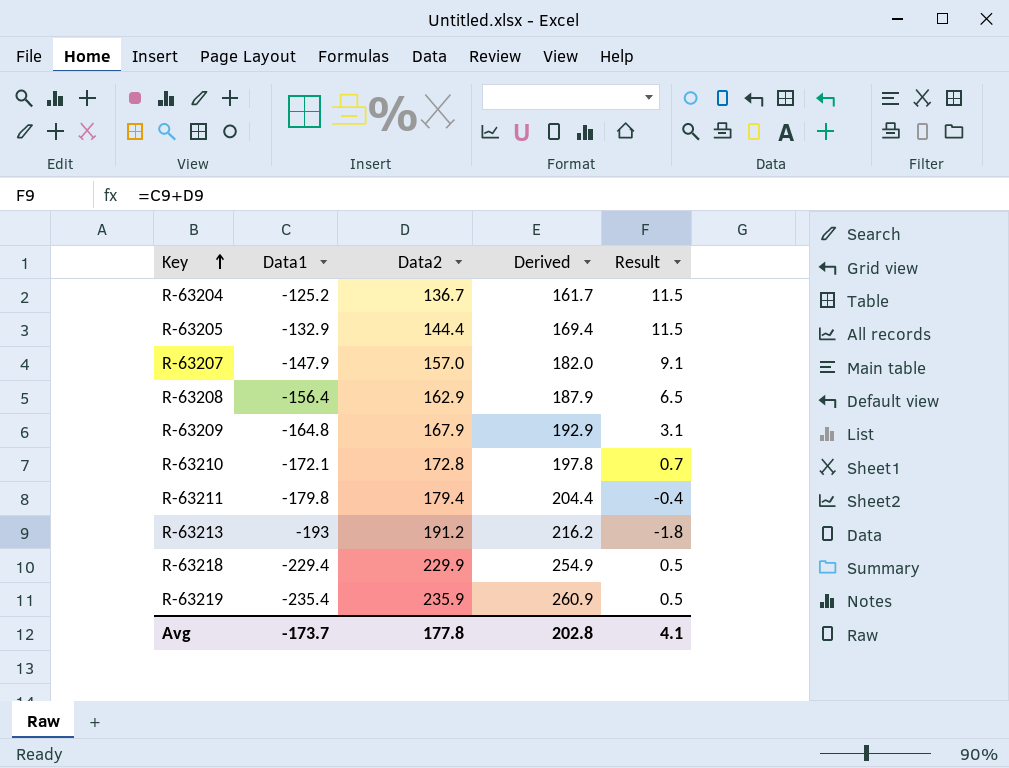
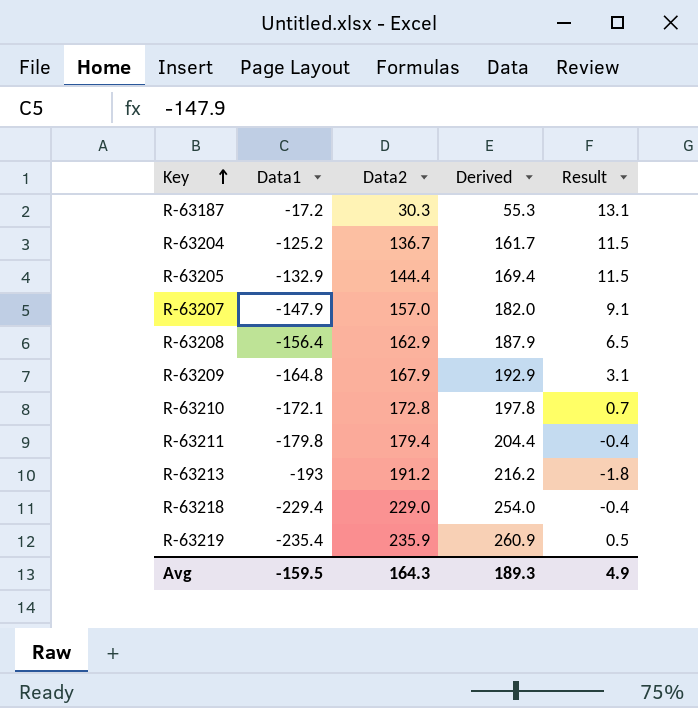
row R-63187: none -> -17.2 | 30.3 | 55.3 | 13.1
R-63218 | Data2: 229.9 -> 229.0
R-63218 | Derived: 254.9 -> 254.0
R-63218 | Result: 0.5 -> -0.4
Avg | Data1: -173.7 -> -159.5
Avg | Data2: 177.8 -> 164.3
Avg | Derived: 202.8 -> 189.3
Avg | Result: 4.1 -> 4.9

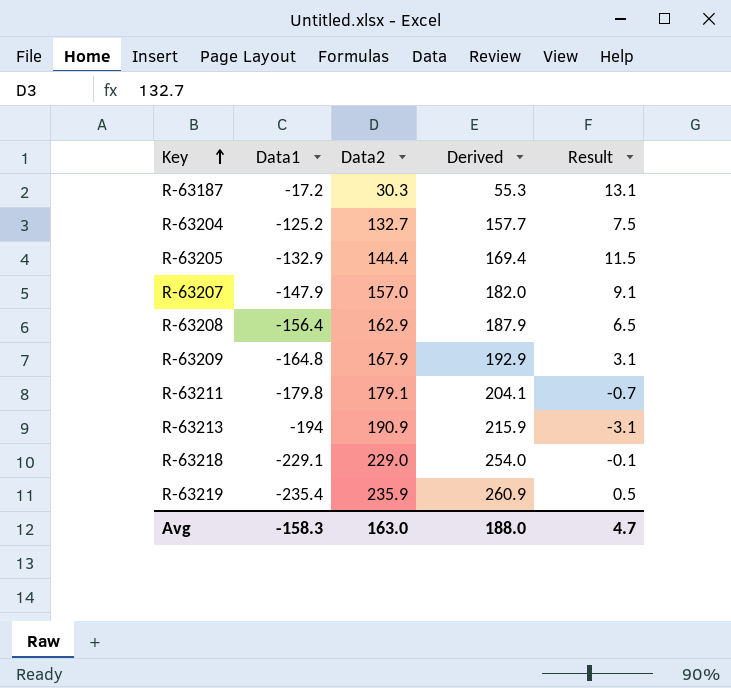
row R-63210: -172.1 | 172.8 | 197.8 | 0.7 -> none
R-63204 | Data2: 136.7 -> 132.7
R-63204 | Derived: 161.7 -> 157.7
R-63204 | Result: 11.5 -> 7.5
R-63211 | Data2: 179.4 -> 179.1
R-63211 | Derived: 204.4 -> 204.1
R-63211 | Result: -0.4 -> -0.7
R-63213 | Data1: -193 -> -194
R-63213 | Data2: 191.2 -> 190.9
R-63213 | Derived: 216.2 -> 215.9
R-63213 | Result: -1.8 -> -3.1
R-63218 | Data1: -229.4 -> -229.1
R-63218 | Result: -0.4 -> -0.1
Avg | Data1: -159.5 -> -158.3
Avg | Data2: 164.3 -> 163.0
Avg | Derived: 189.3 -> 188.0
Avg | Result: 4.9 -> 4.7

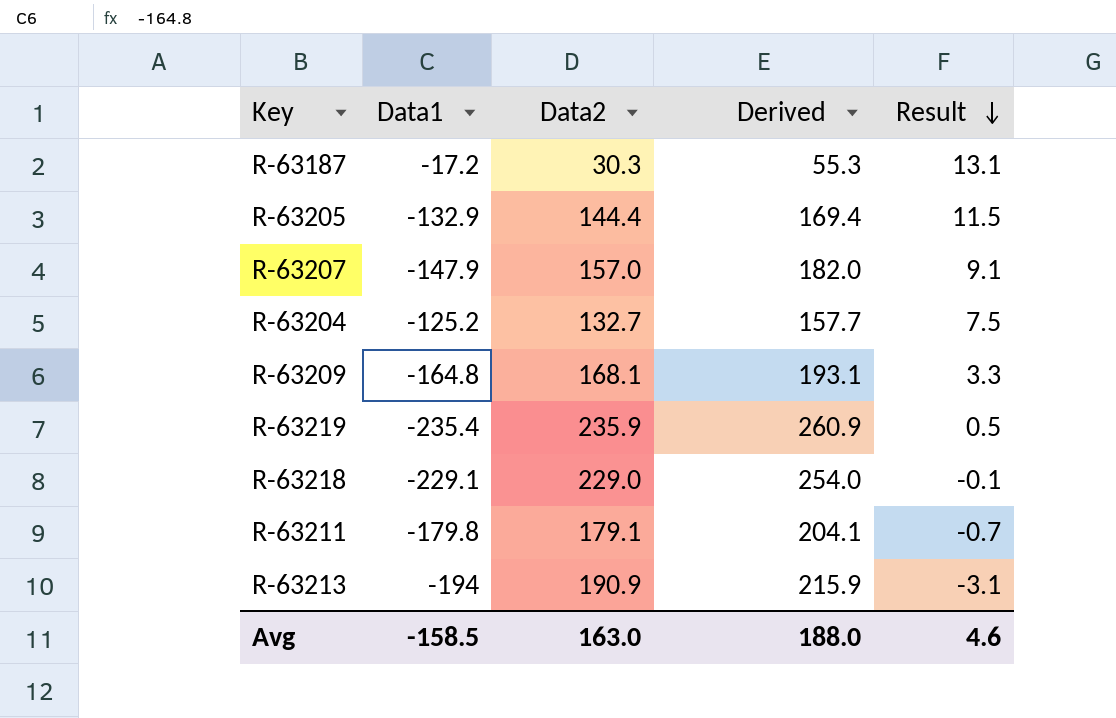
row order: Key ascending -> Result descending
row R-63208: -156.4 | 162.9 | 187.9 | 6.5 -> none
R-63209 | Data2: 167.9 -> 168.1
R-63209 | Derived: 192.9 -> 193.1
R-63209 | Result: 3.1 -> 3.3
Avg | Data1: -158.3 -> -158.5
Avg | Result: 4.7 -> 4.6

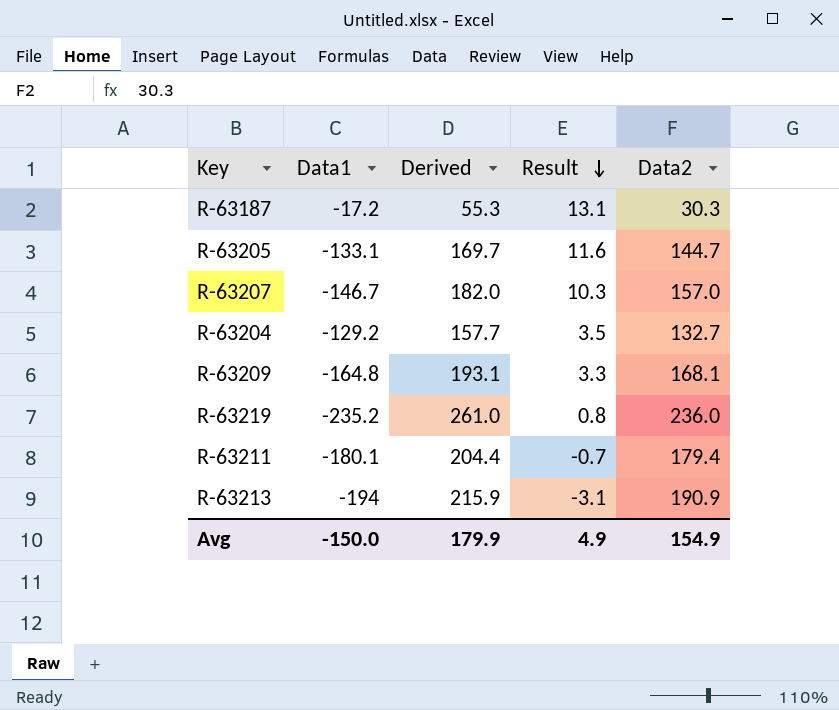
column Data2 | position: 3 -> 5
row R-63218: -229.1 | 229.0 | 254.0 | -0.1 -> none
R-63205 | Data1: -132.9 -> -133.1
R-63205 | Derived: 169.4 -> 169.7
R-63205 | Result: 11.5 -> 11.6
R-63205 | Data2: 144.4 -> 144.7
R-63207 | Data1: -147.9 -> -146.7
R-63207 | Result: 9.1 -> 10.3
R-63204 | Data1: -125.2 -> -129.2
R-63204 | Result: 7.5 -> 3.5
R-63219 | Data1: -235.4 -> -235.2
R-63219 | Derived: 260.9 -> 261.0
R-63219 | Result: 0.5 -> 0.8
R-63219 | Data2: 235.9 -> 236.0
R-63211 | Data1: -179.8 -> -180.1
R-63211 | Derived: 204.1 -> 204.4
R-63211 | Data2: 179.1 -> 179.4
Avg | Data1: -158.5 -> -150.0
Avg | Derived: 188.0 -> 179.9
Avg | Result: 4.6 -> 4.9
Avg | Data2: 163.0 -> 154.9

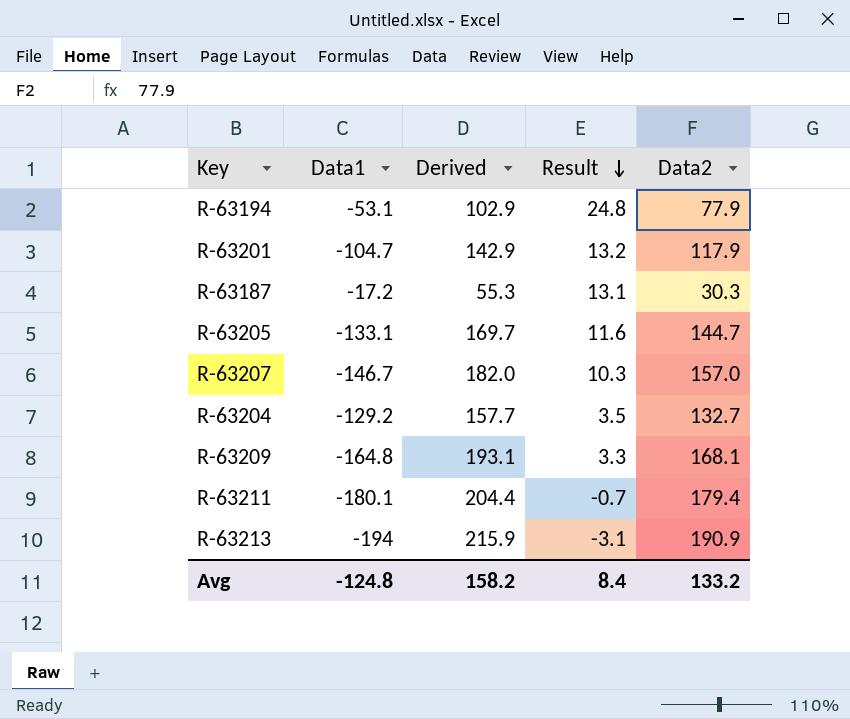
row R-63219: -235.2 | 261.0 | 0.8 | 236.0 -> none
row R-63194: none -> -53.1 | 102.9 | 24.8 | 77.9
row R-63201: none -> -104.7 | 142.9 | 13.2 | 117.9
Avg | Data1: -150.0 -> -124.8
Avg | Derived: 179.9 -> 158.2
Avg | Result: 4.9 -> 8.4
Avg | Data2: 154.9 -> 133.2

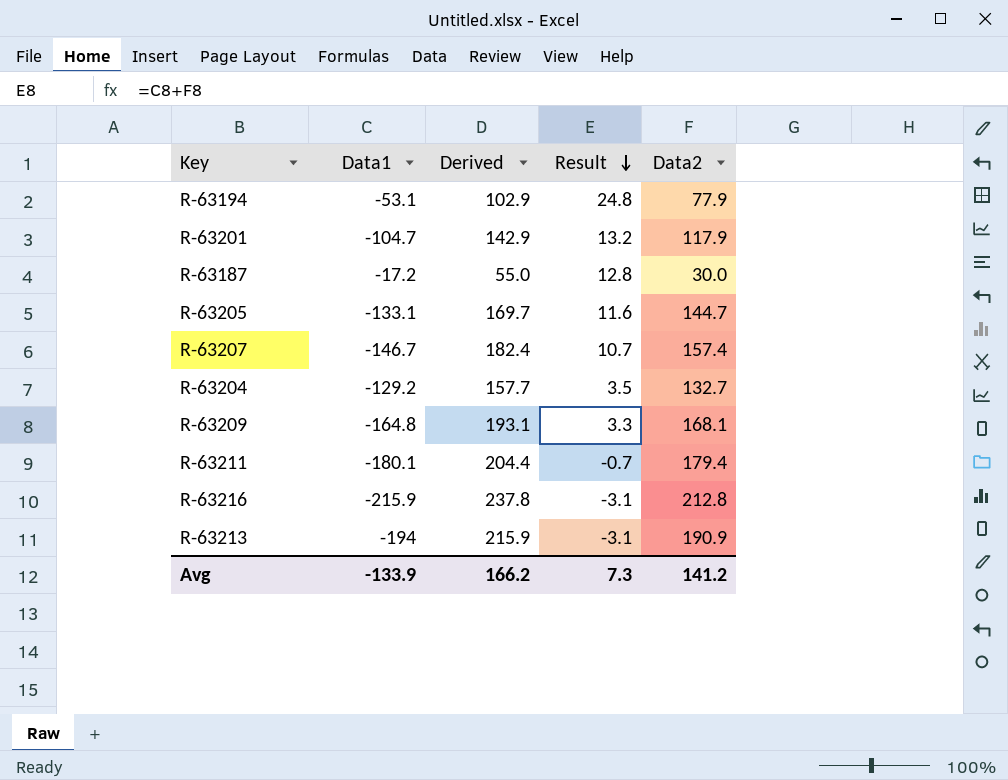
R-63187 | Derived: 55.3 -> 55.0
R-63187 | Result: 13.1 -> 12.8
R-63187 | Data2: 30.3 -> 30.0
R-63207 | Derived: 182.0 -> 182.4
R-63207 | Result: 10.3 -> 10.7
R-63207 | Data2: 157.0 -> 157.4
row R-63216: none -> -215.9 | 237.8 | -3.1 | 212.8
Avg | Data1: -124.8 -> -133.9
Avg | Derived: 158.2 -> 166.2
Avg | Result: 8.4 -> 7.3
Avg | Data2: 133.2 -> 141.2

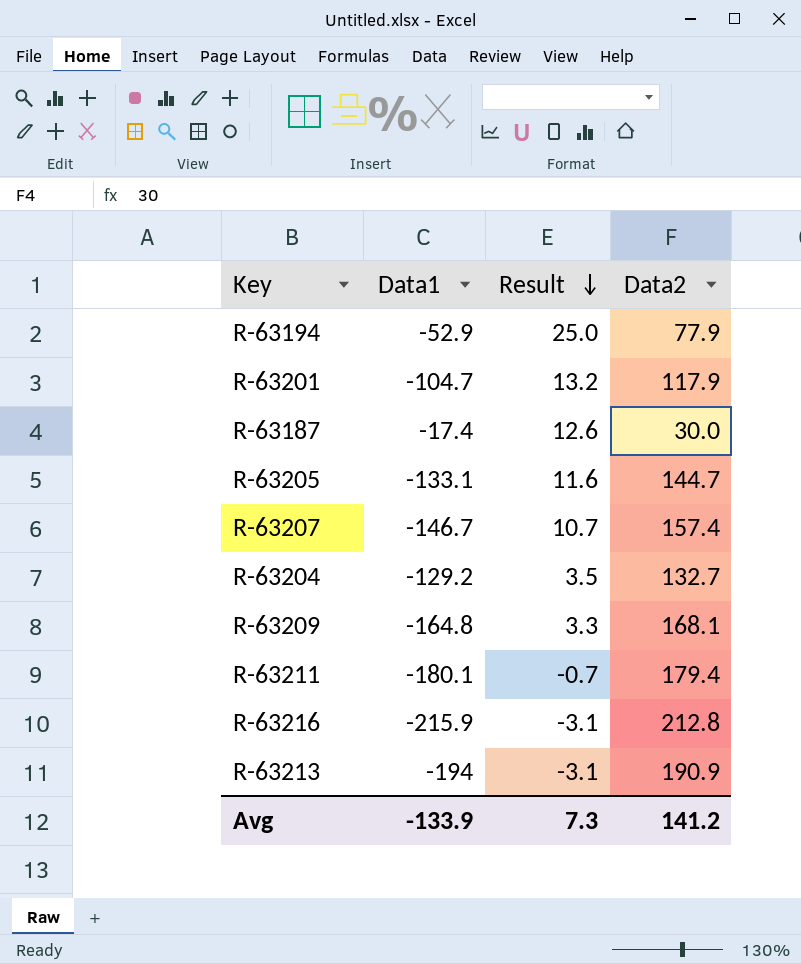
column Derived | formula: [Data2] + 25 -> none
R-63194 | Data1: -53.1 -> -52.9
R-63194 | Result: 24.8 -> 25.0
R-63187 | Data1: -17.2 -> -17.4
R-63187 | Result: 12.8 -> 12.6

